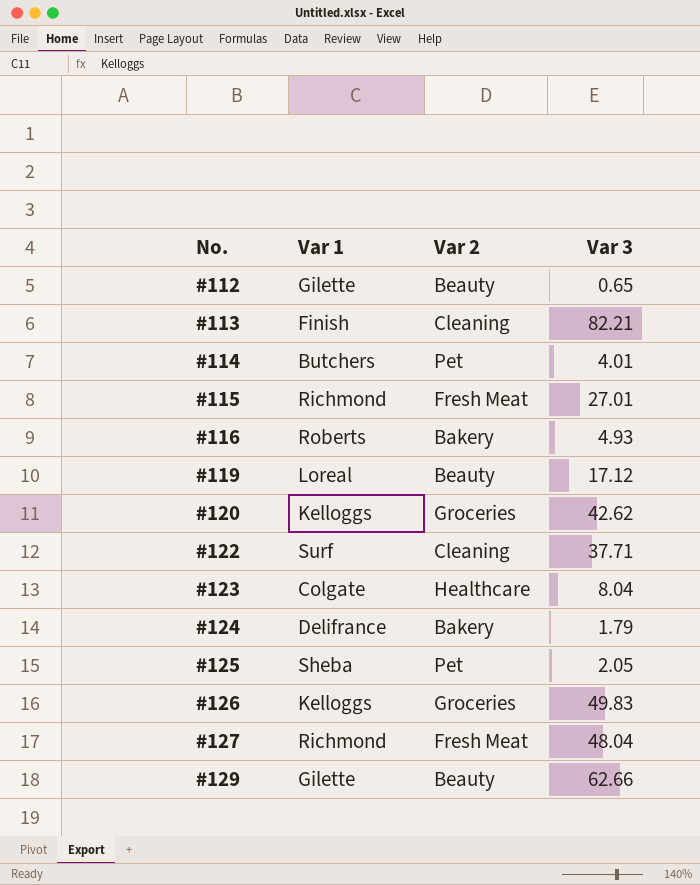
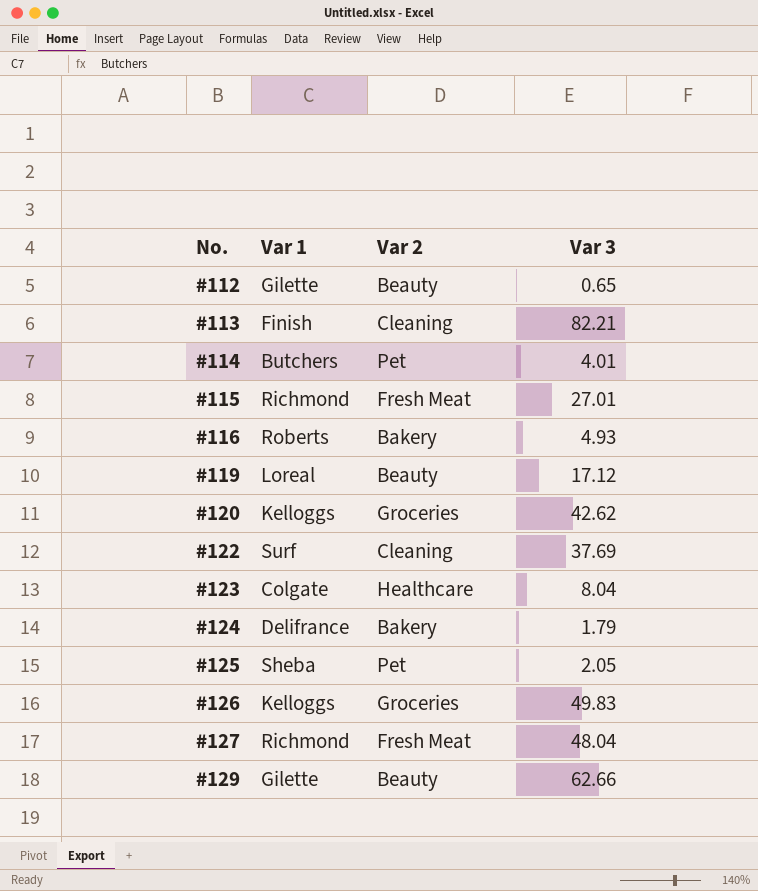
#122 | Var 3: 37.71 -> 37.69

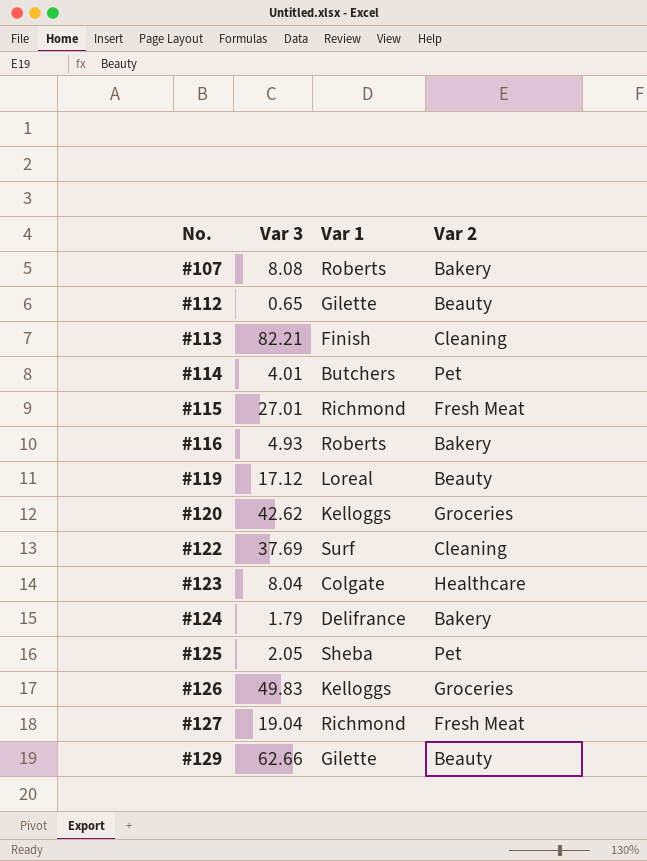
column Var 3 | position: 4 -> 2
row #107: none -> 8.08 | Roberts | Bakery
#127 | Var 3: 48.04 -> 19.04

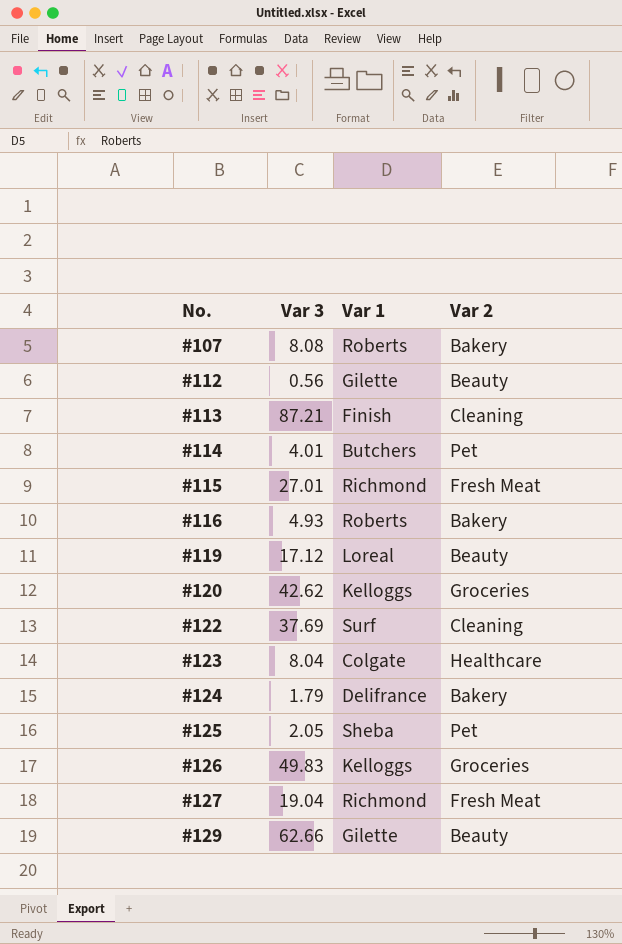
#112 | Var 3: 0.65 -> 0.56
#113 | Var 3: 82.21 -> 87.21

